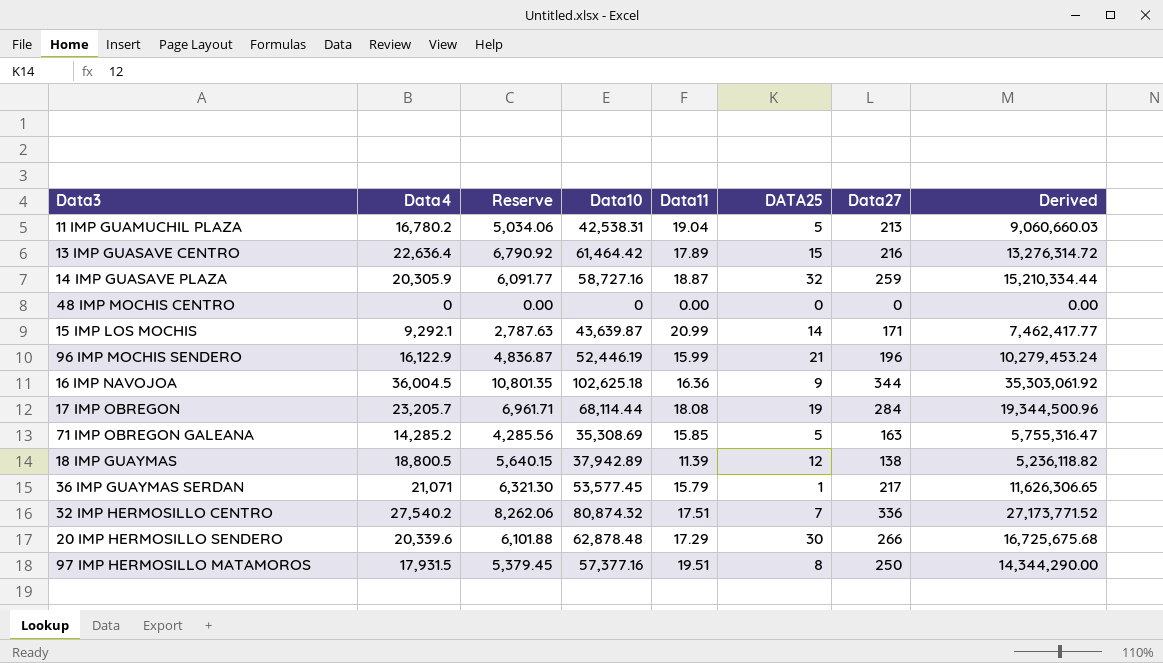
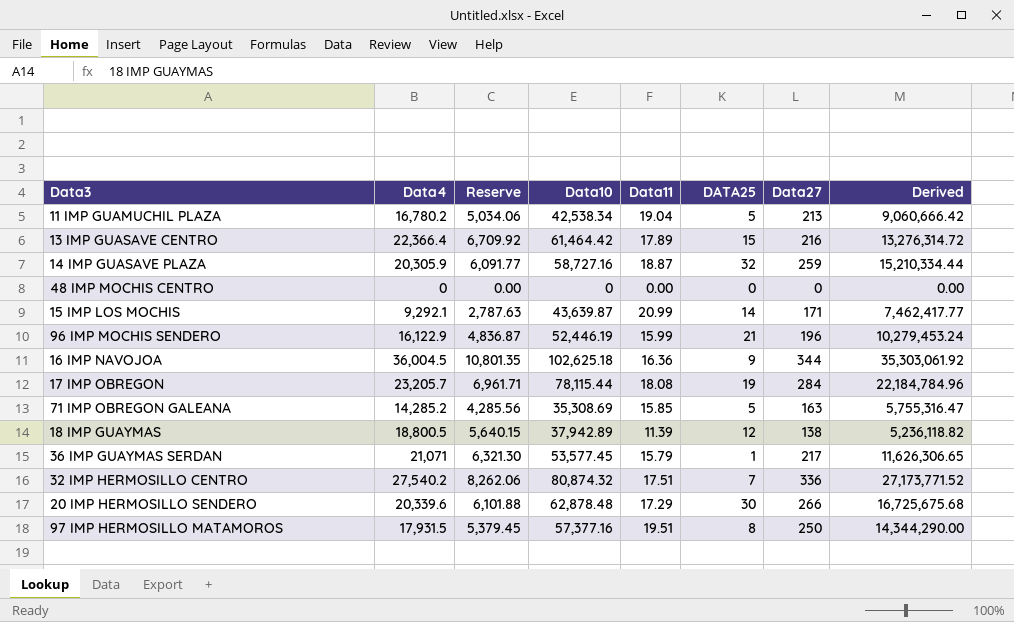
11 IMP GUAMUCHIL PLAZA | Data10: 42,538.31 -> 42,538.34
11 IMP GUAMUCHIL PLAZA | Derived: 9,060,660.03 -> 9,060,666.42
13 IMP GUASAVE CENTRO | Data4: 22,636.4 -> 22,366.4
13 IMP GUASAVE CENTRO | Reserve: 6,790.92 -> 6,709.92
17 IMP OBREGON | Data10: 68,114.44 -> 78,115.44
17 IMP OBREGON | Derived: 19,344,500.96 -> 22,184,784.96

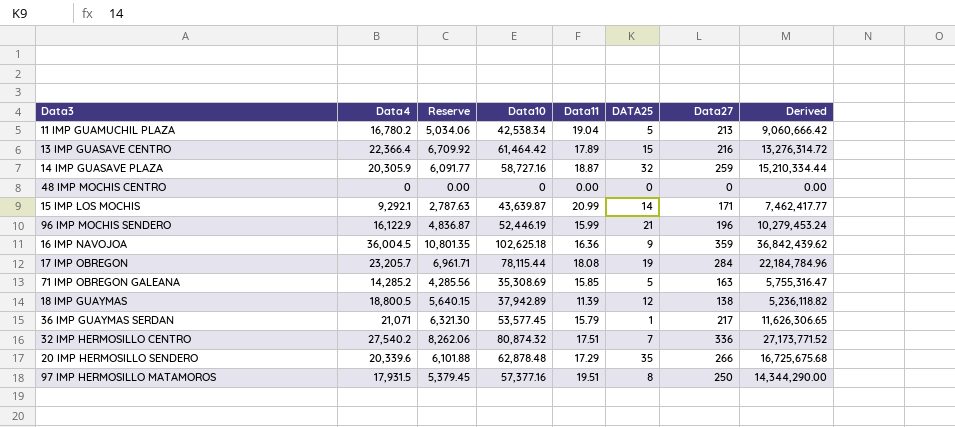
16 IMP NAVOJOA | Data27: 344 -> 359
16 IMP NAVOJOA | Derived: 35,303,061.92 -> 36,842,439.62
20 IMP HERMOSILLO SENDERO | DATA25: 30 -> 35

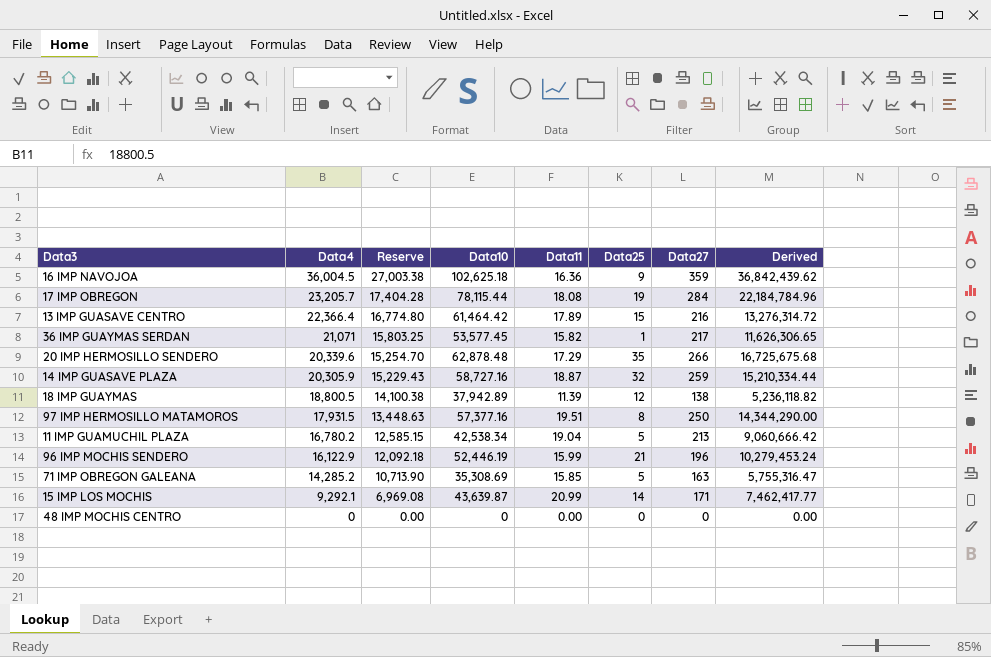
row order: none -> Data4 descending
column Reserve | formula: [Data4] * 0.3 -> [Data4] * 0.75
column name: DATA25 -> Data25
row 32 IMP HERMOSILLO CENTRO: 27,540.2 | 8,262.06 | 80,874.32 | 17.51 | 7 | 336 | 27,173,771.52 -> none
36 IMP GUAYMAS SERDAN | Data11: 15.79 -> 15.82

